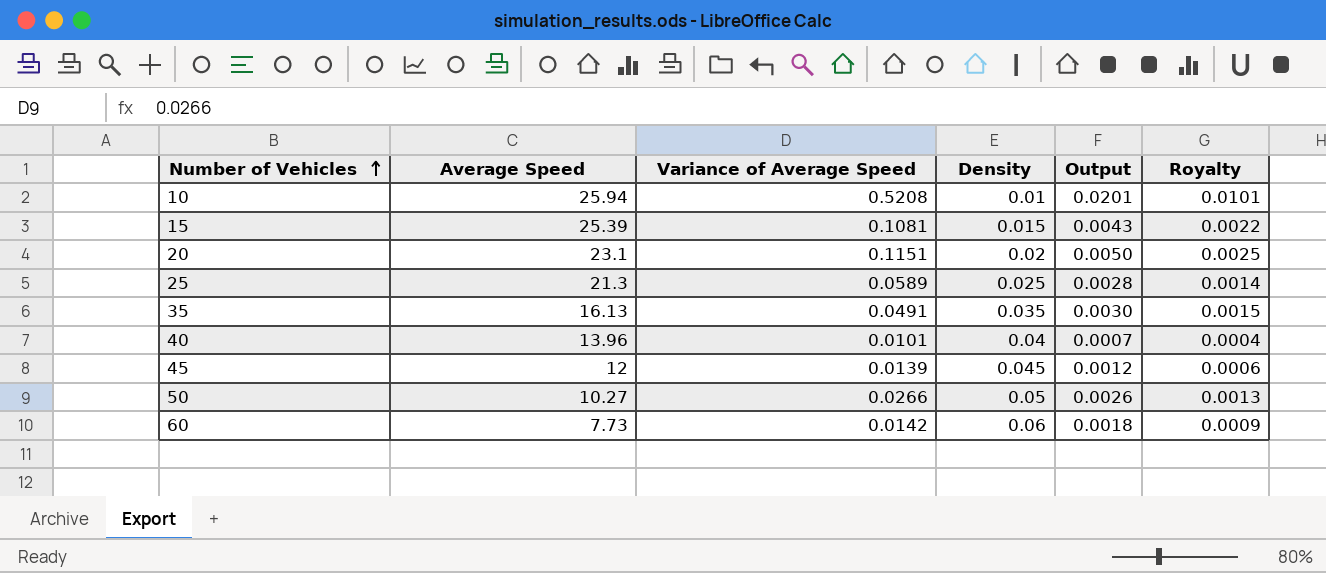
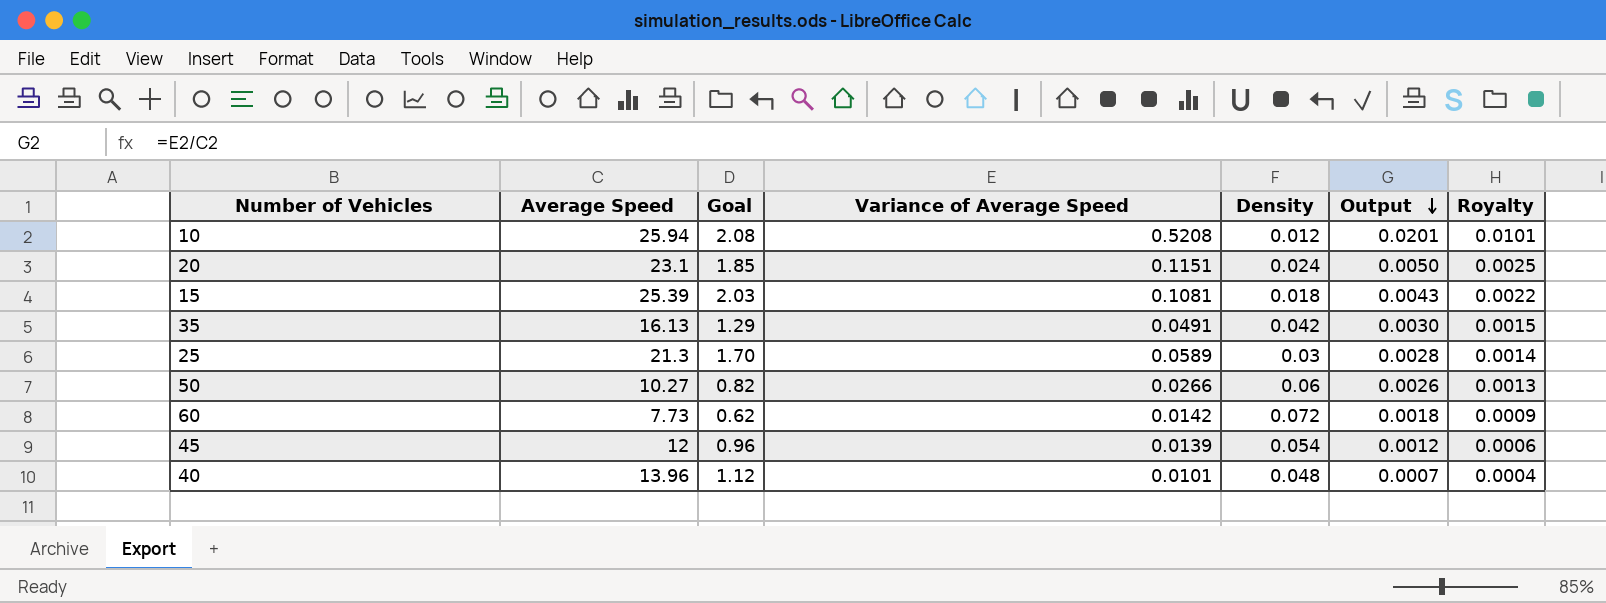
row order: Number of Vehicles ascending -> Output descending
column Goal | formula: none -> [Average Speed] * 0.08
10 | Density: 0.01 -> 0.012
20 | Density: 0.02 -> 0.024
15 | Density: 0.015 -> 0.018
35 | Density: 0.035 -> 0.042
25 | Density: 0.025 -> 0.03
50 | Density: 0.05 -> 0.06
60 | Density: 0.06 -> 0.072
45 | Density: 0.045 -> 0.054
40 | Density: 0.04 -> 0.048

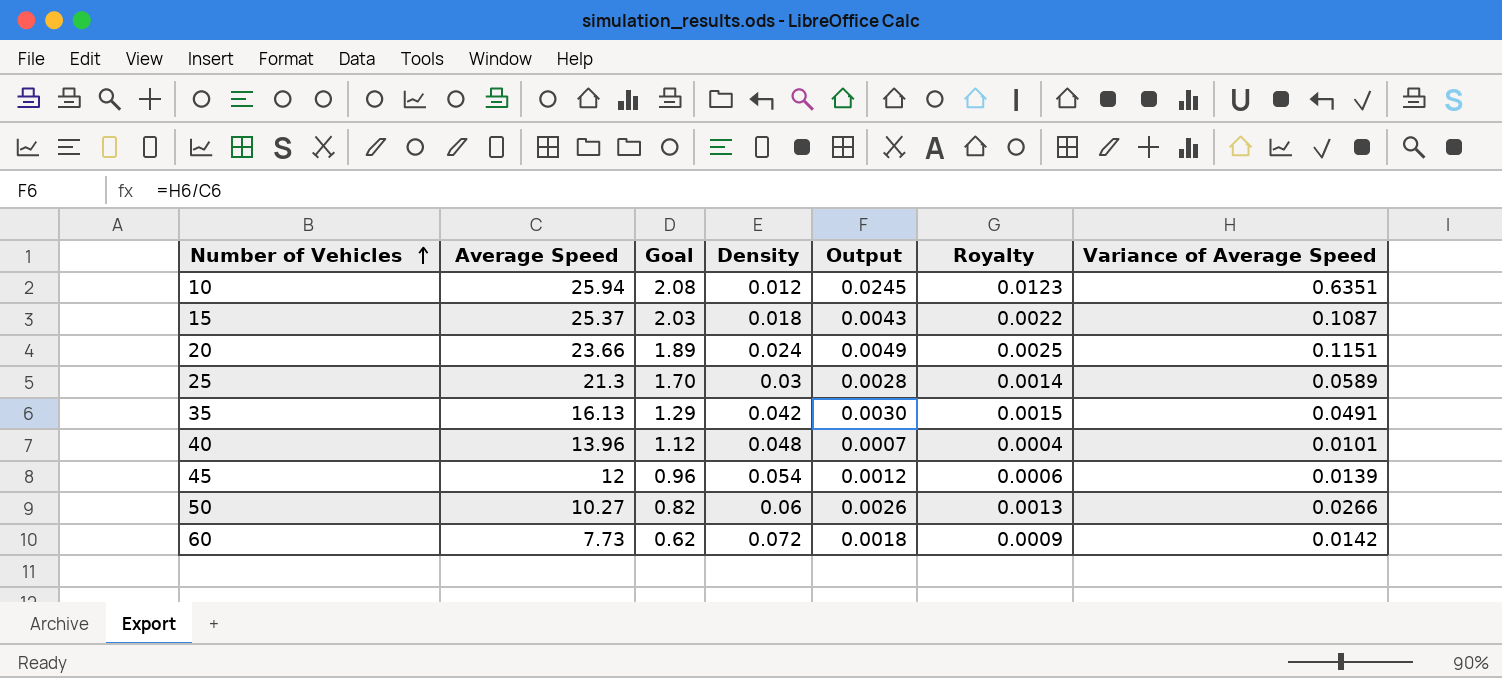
row order: Output descending -> Number of Vehicles ascending
column Variance of Average Speed | position: 4 -> 7
10 | Output: 0.0201 -> 0.0245
10 | Royalty: 0.0101 -> 0.0123
10 | Variance of Average Speed: 0.5208 -> 0.6351
15 | Average Speed: 25.39 -> 25.37
15 | Variance of Average Speed: 0.1081 -> 0.1087
20 | Average Speed: 23.1 -> 23.66
20 | Goal: 1.85 -> 1.89
20 | Output: 0.0050 -> 0.0049

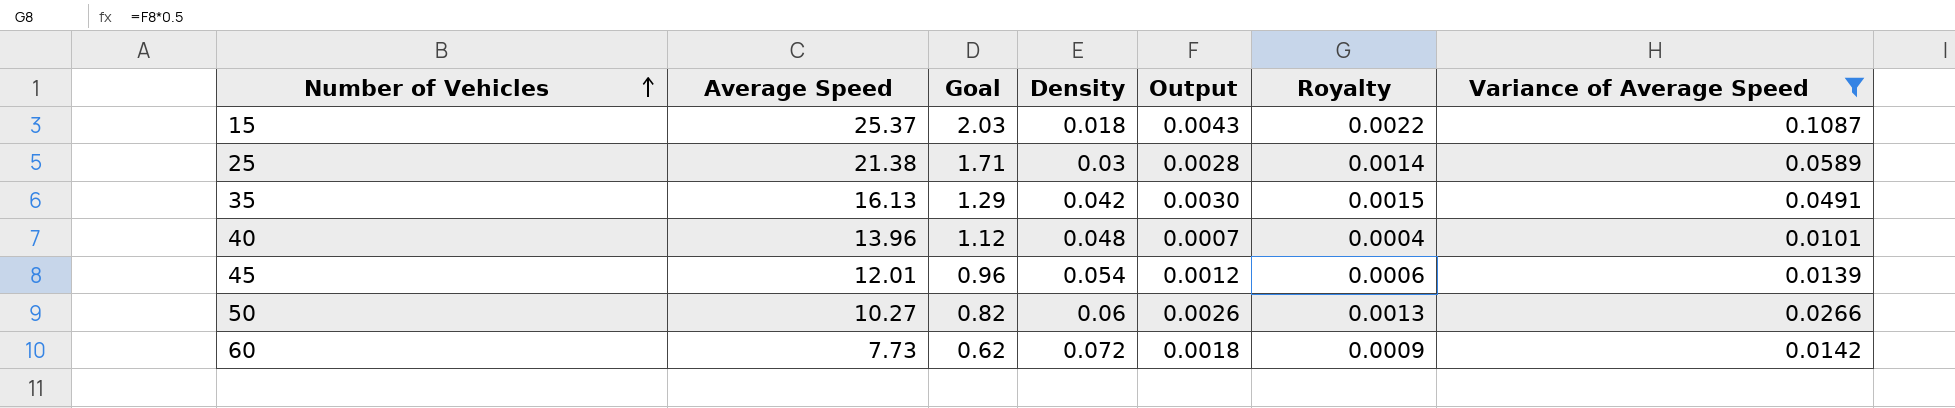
filter: none -> Variance of Average Speed <= 0.1087
25 | Average Speed: 21.3 -> 21.38
25 | Goal: 1.70 -> 1.71
45 | Average Speed: 12 -> 12.01

